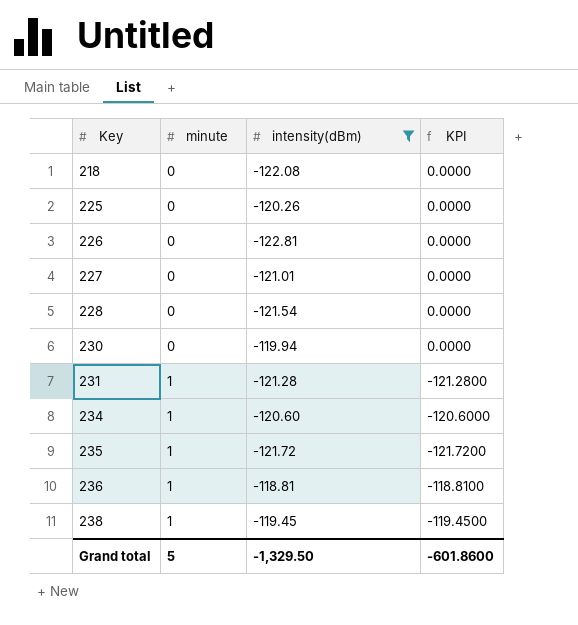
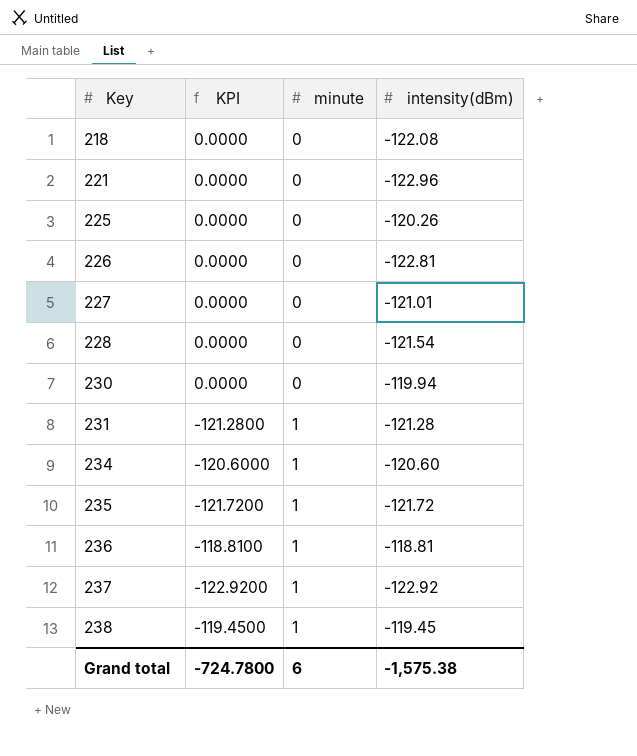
filter: intensity(dBm) >= -122.81 -> none
column KPI | position: 4 -> 2
Grand total | KPI: -601.8600 -> -724.7800
Grand total | minute: 5 -> 6
Grand total | intensity(dBm): -1,329.50 -> -1,575.38

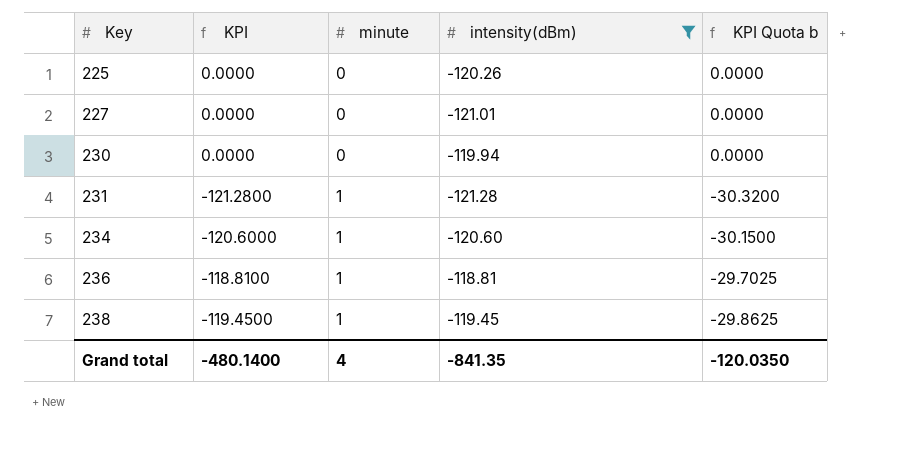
filter: none -> intensity(dBm) >= -121.28
column KPI Quota b | formula: none -> [KPI] * 0.25
Grand total | KPI: -724.7800 -> -480.1400
Grand total | minute: 6 -> 4
Grand total | intensity(dBm): -1,575.38 -> -841.35

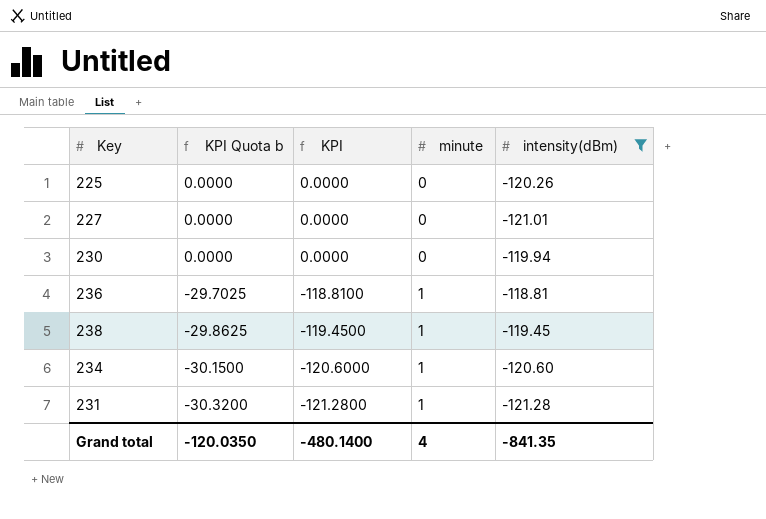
row order: Key ascending -> KPI Quota b descending
column KPI Quota b | position: 5 -> 2

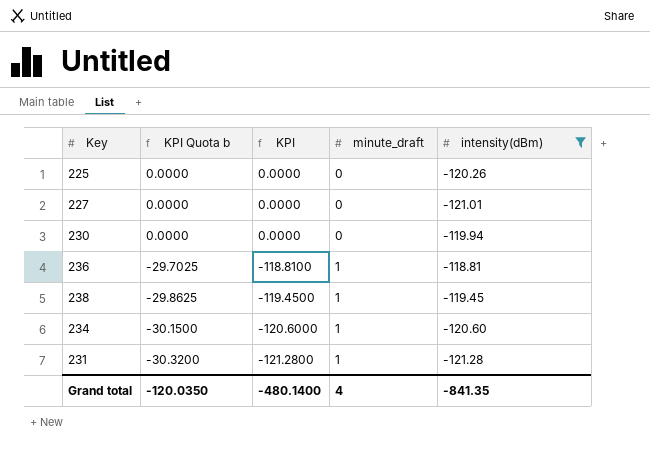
column name: minute -> minute_draft

